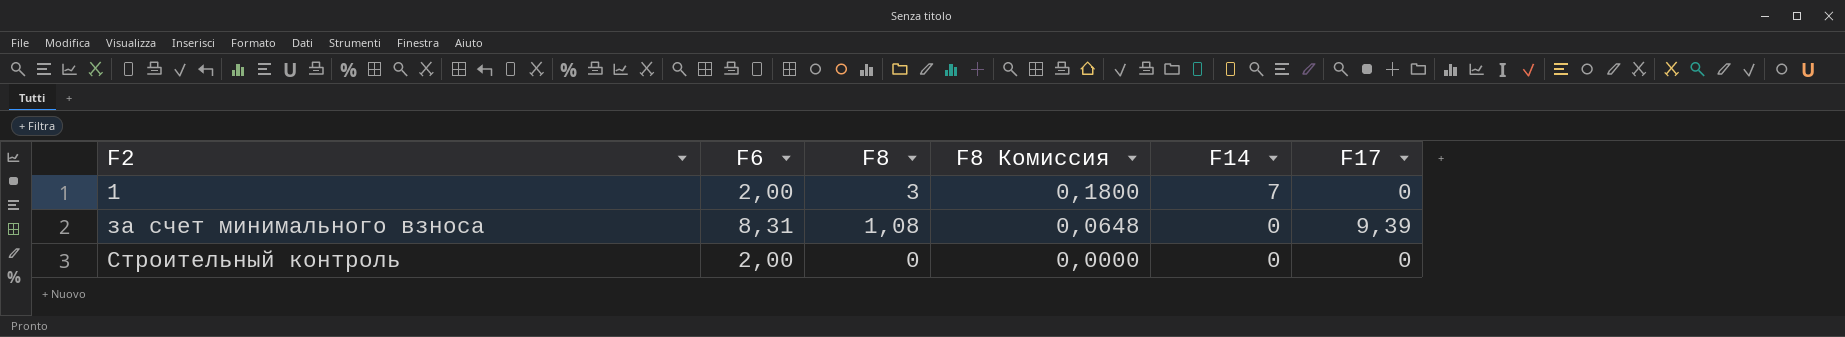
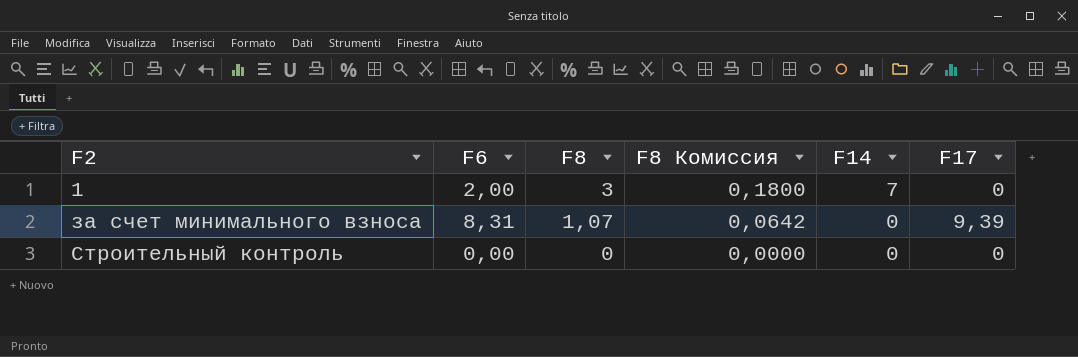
за счет минимального взноса | F8: 1,08 -> 1,07
за счет минимального взноса | F8 Комиссия: 0,0648 -> 0,0642
Строительный контроль | F6: 2,00 -> 0,00

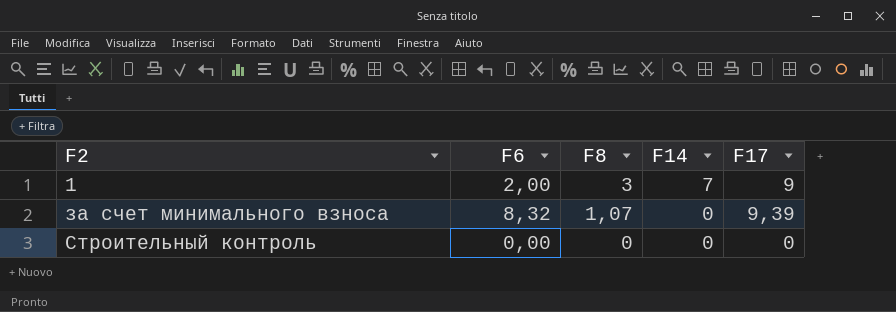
column F8 Комиссия | formula: [F8] * 0,06 -> none
1 | F17: 0 -> 9
за счет минимального взноса | F6: 8,31 -> 8,32

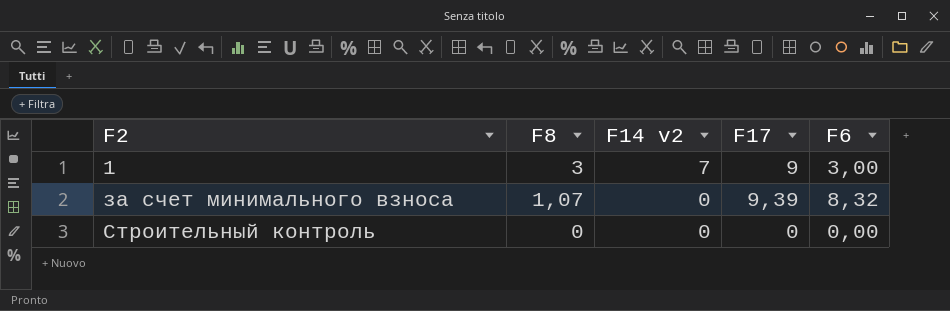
column name: F14 -> F14 v2
column F6 | position: 2 -> 5
1 | F6: 2,00 -> 3,00

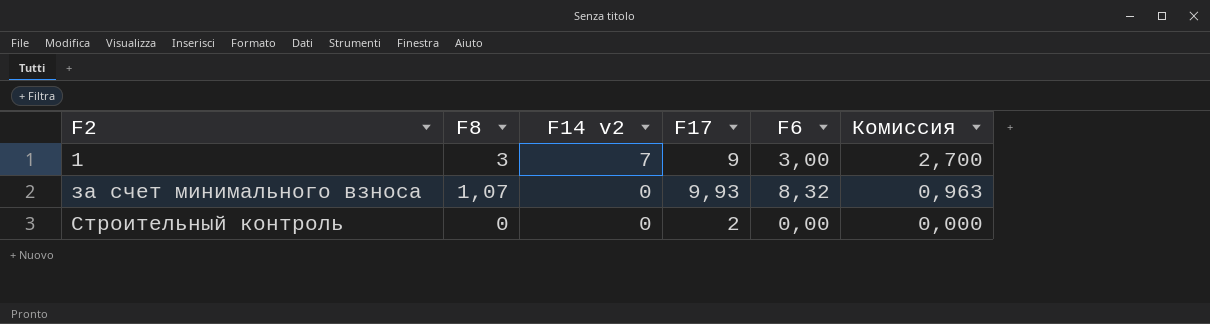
column Комиссия | formula: none -> [F8] * 0,9
за счет минимального взноса | F17: 9,39 -> 9,93
Строительный контроль | F17: 0 -> 2

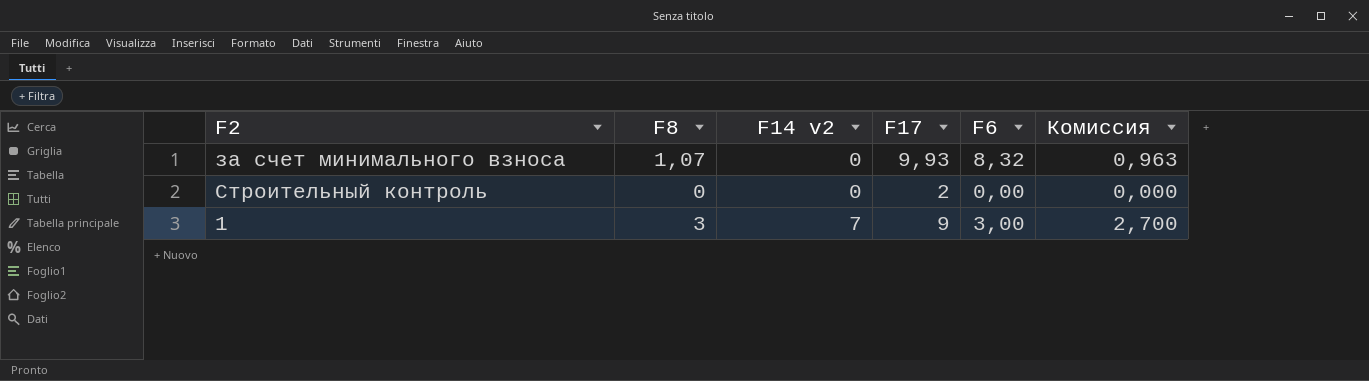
row order: F2 ascending -> F14 v2 ascending

